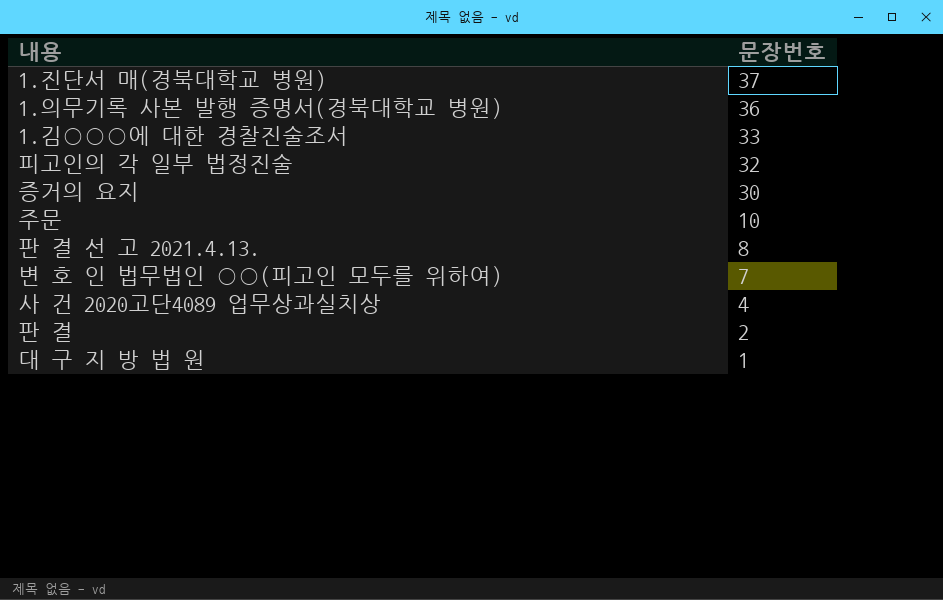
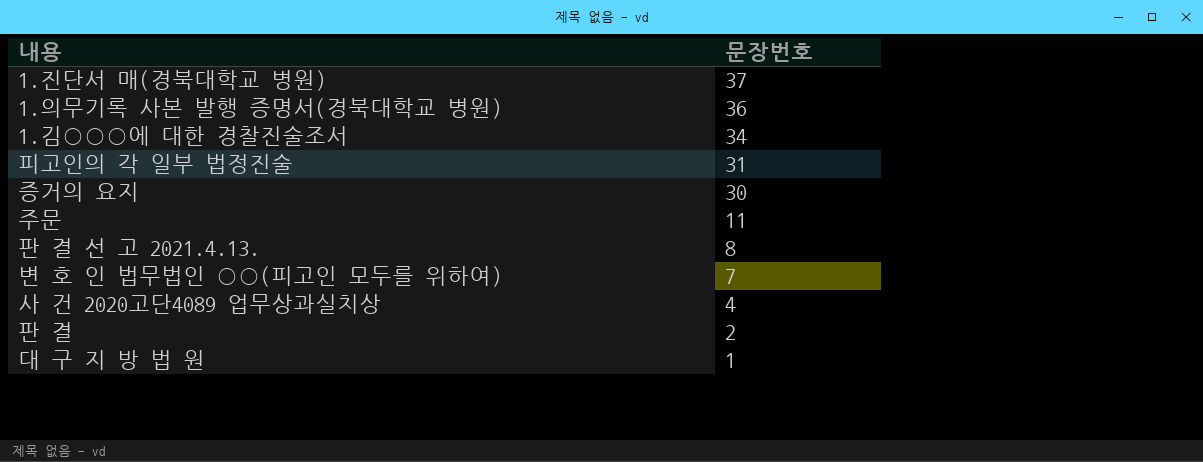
1.김○○○에 대한 경찰진술조서 | 문장번호: 33 -> 34
피고인의 각 일부 법정진술 | 문장번호: 32 -> 31
주문 | 문장번호: 10 -> 11

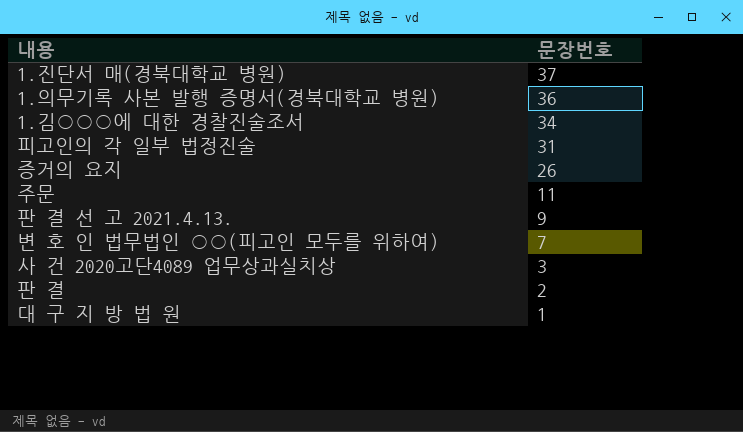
증거의 요지 | 문장번호: 30 -> 26
판 결 선 고 2021.4.13. | 문장번호: 8 -> 9
사 건 2020고단4089 업무상과실치상 | 문장번호: 4 -> 3

